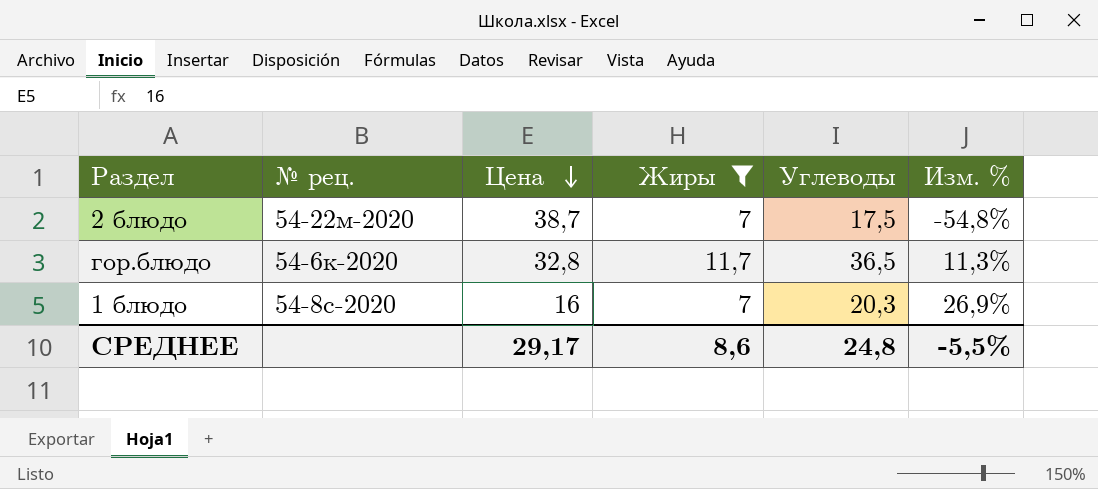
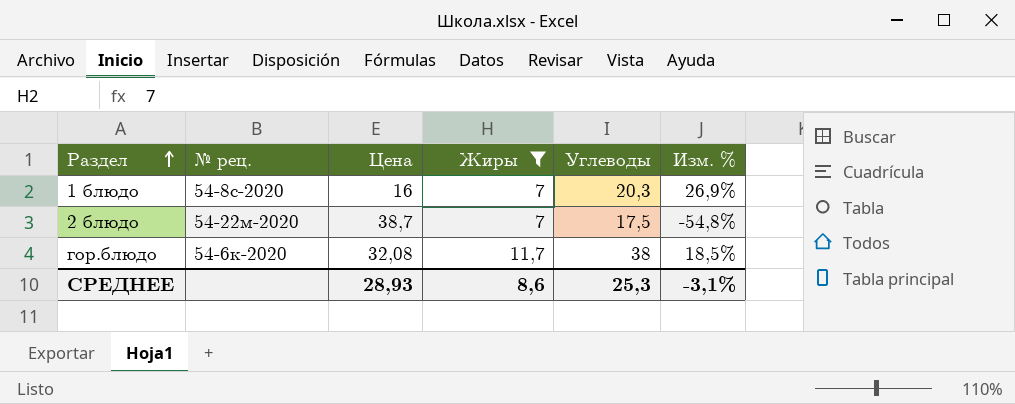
row order: Цена descending -> Раздел ascending
гор.блюдо | Цена: 32,8 -> 32,08
гор.блюдо | Углеводы: 36,5 -> 38
гор.блюдо | Изм. %: 11,3% -> 18,5%
СРЕДНЕЕ | Цена: 29,17 -> 28,93
СРЕДНЕЕ | Углеводы: 24,8 -> 25,3
СРЕДНЕЕ | Изм. %: -5,5% -> -3,1%

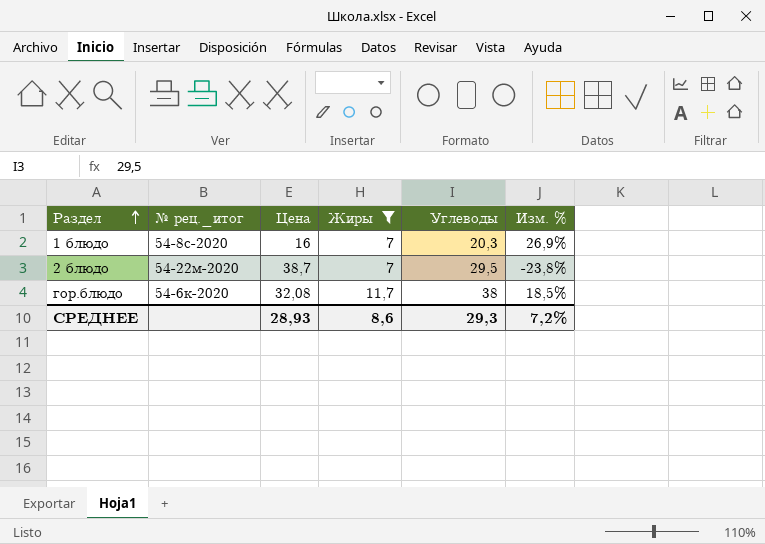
column name: № рец. -> № рец._итог
2 блюдо | Углеводы: 17,5 -> 29,5
2 блюдо | Изм. %: -54,8% -> -23,8%
СРЕДНЕЕ | Углеводы: 25,3 -> 29,3
СРЕДНЕЕ | Изм. %: -3,1% -> 7,2%

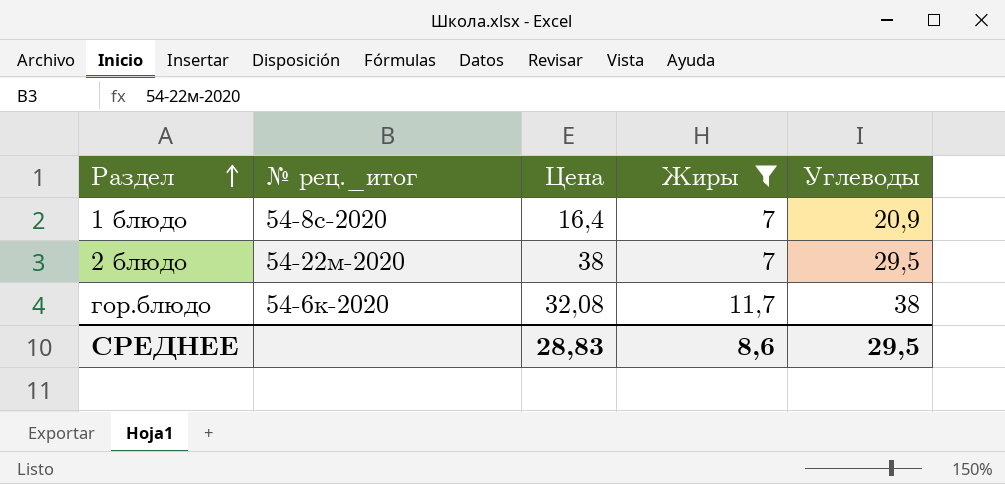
column Изм. % | formula: ([Углеводы] - [Цена]) / [Цена] -> none
1 блюдо | Цена: 16 -> 16,4
1 блюдо | Углеводы: 20,3 -> 20,9
2 блюдо | Цена: 38,7 -> 38
СРЕДНЕЕ | Цена: 28,93 -> 28,83
СРЕДНЕЕ | Углеводы: 29,3 -> 29,5

